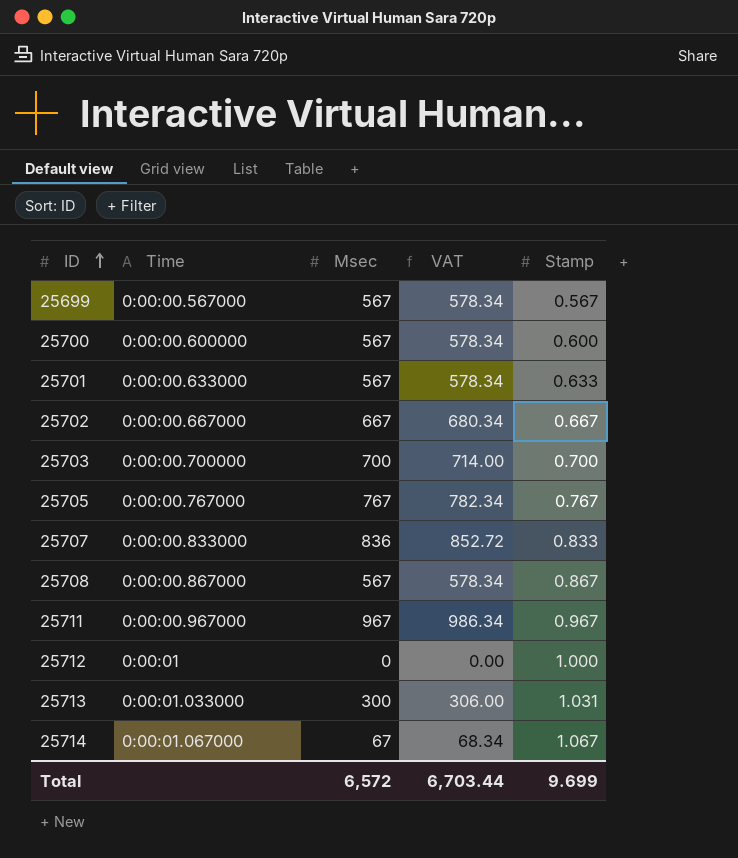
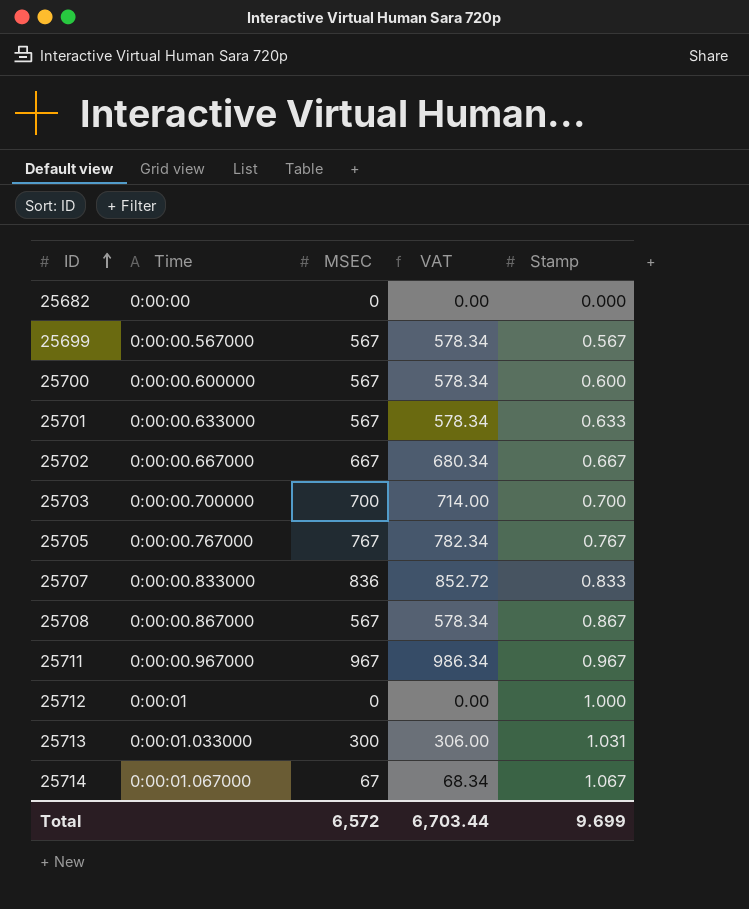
column name: Msec -> MSEC
row 25682: none -> 0:00:00 | 0 | 0.00 | 0.000

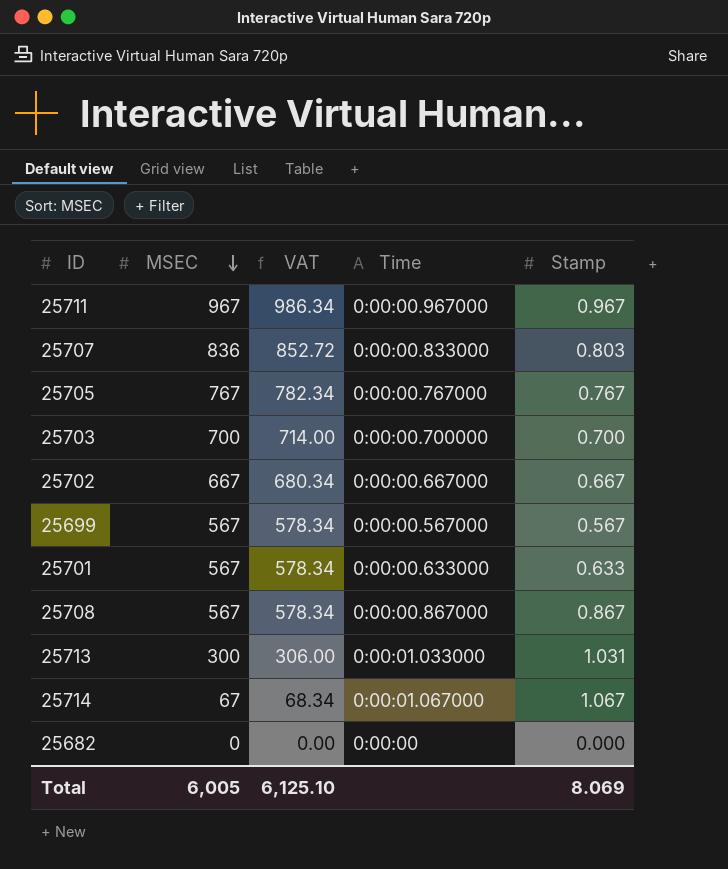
row order: ID ascending -> MSEC descending
column Time | position: 2 -> 4
row 25700: 0:00:00.600000 | 567 | 578.34 | 0.600 -> none
row 25712: 0:00:01 | 0 | 0.00 | 1.000 -> none
25707 | Stamp: 0.833 -> 0.803
Total | MSEC: 6,572 -> 6,005
Total | VAT: 6,703.44 -> 6,125.10
Total | Stamp: 9.699 -> 8.069

